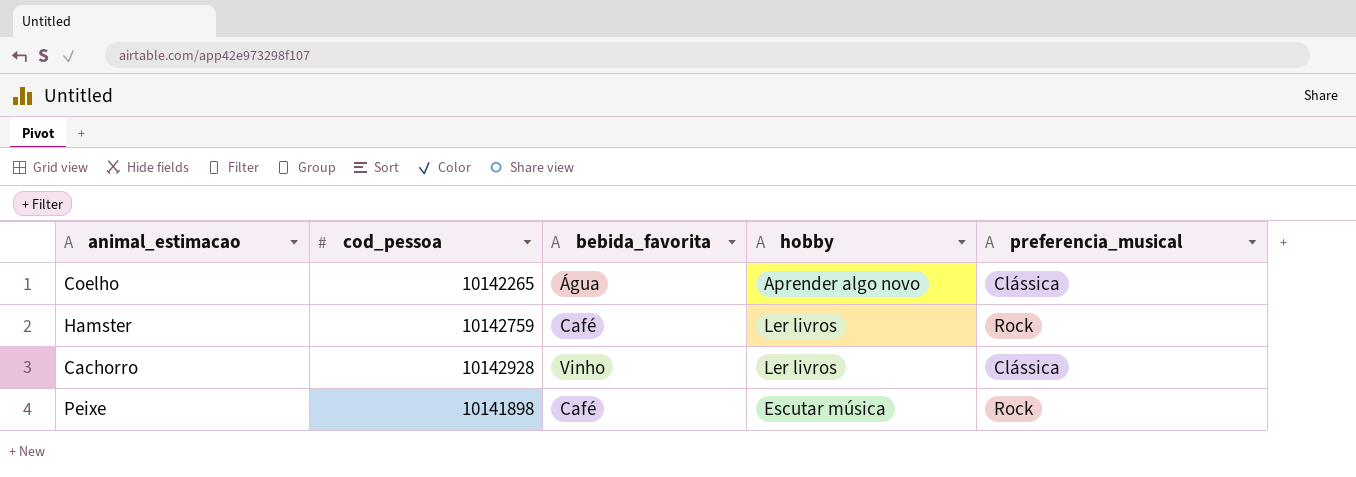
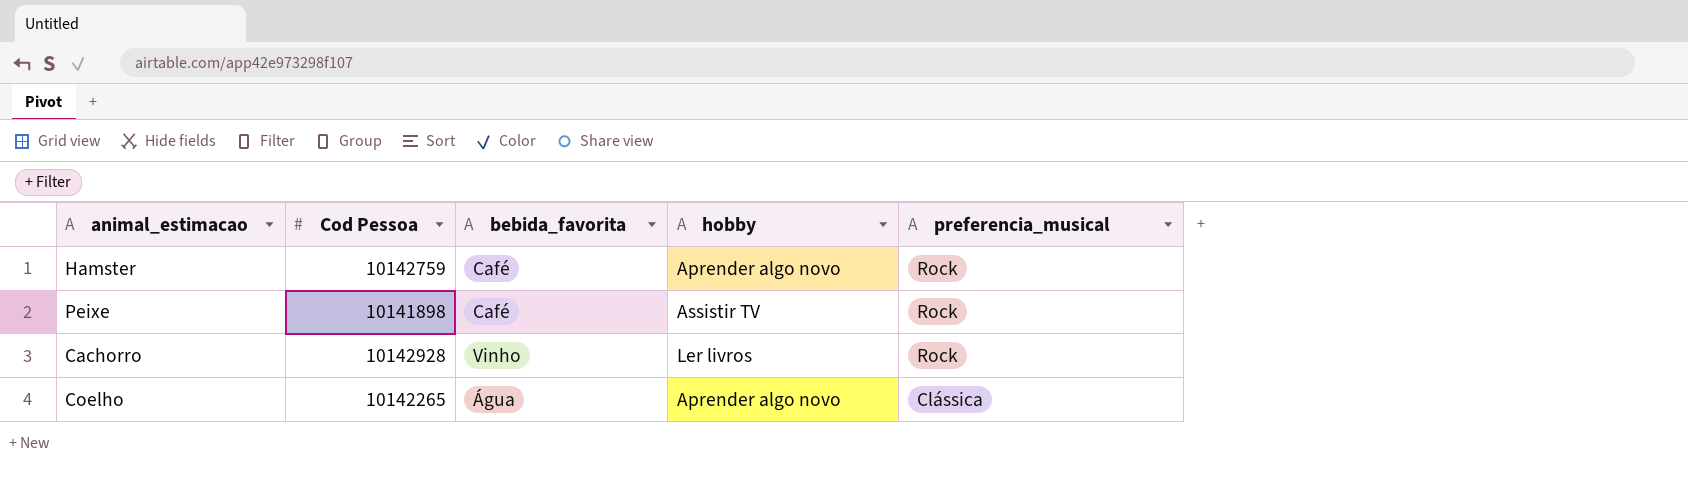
row order: none -> preferencia_musical descending
column name: cod_pessoa -> Cod Pessoa
Hamster | hobby: Ler livros -> Aprender algo novo
Peixe | hobby: Escutar música -> Assistir TV
Cachorro | preferencia_musical: Clássica -> Rock

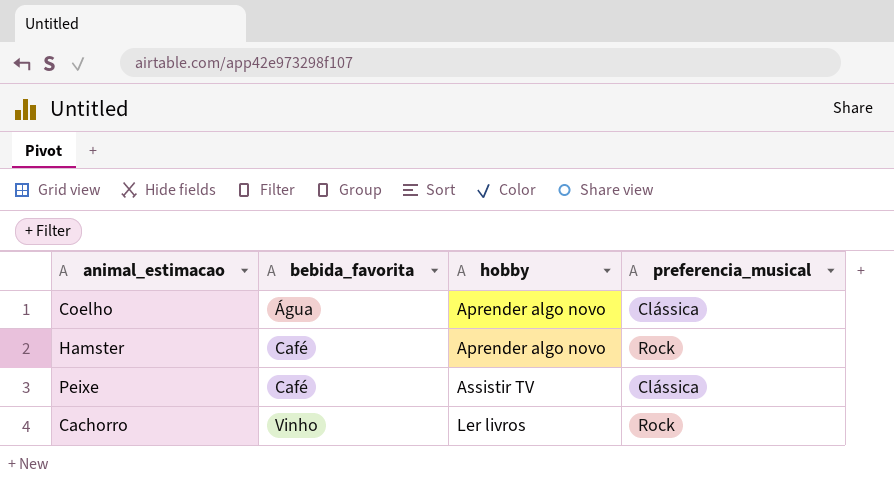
row order: preferencia_musical descending -> bebida_favorita ascending
column Cod Pessoa | position: 2 -> none
Peixe | preferencia_musical: Rock -> Clássica

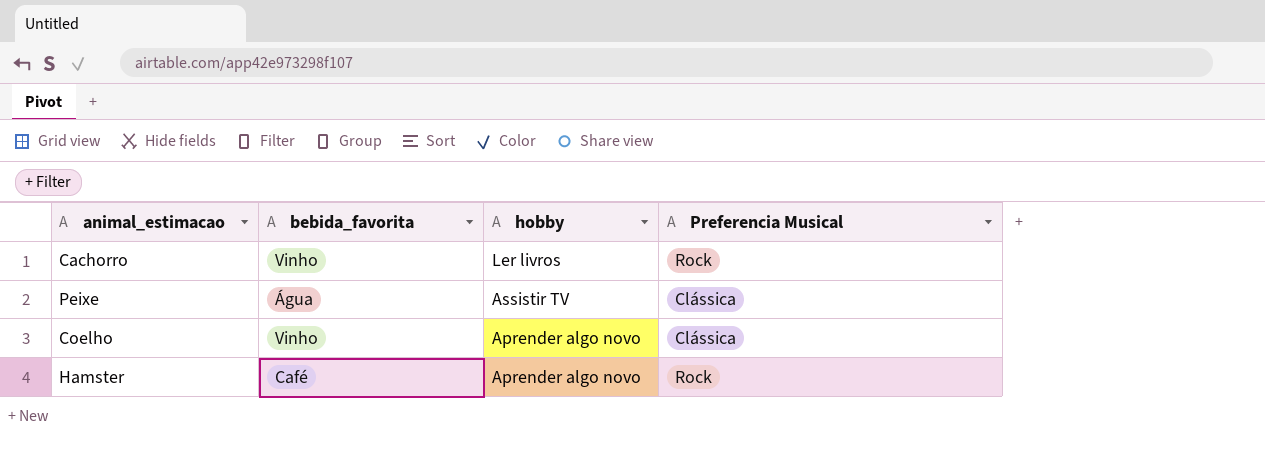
row order: bebida_favorita ascending -> hobby descending
column name: preferencia_musical -> Preferencia Musical
Peixe | bebida_favorita: Café -> Água
Coelho | bebida_favorita: Água -> Vinho

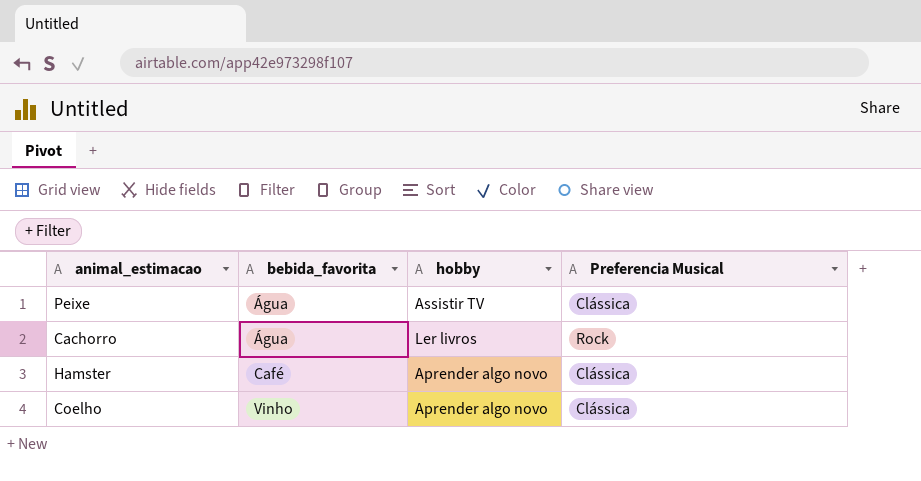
row order: hobby descending -> bebida_favorita ascending
Cachorro | bebida_favorita: Vinho -> Água
Hamster | Preferencia Musical: Rock -> Clássica

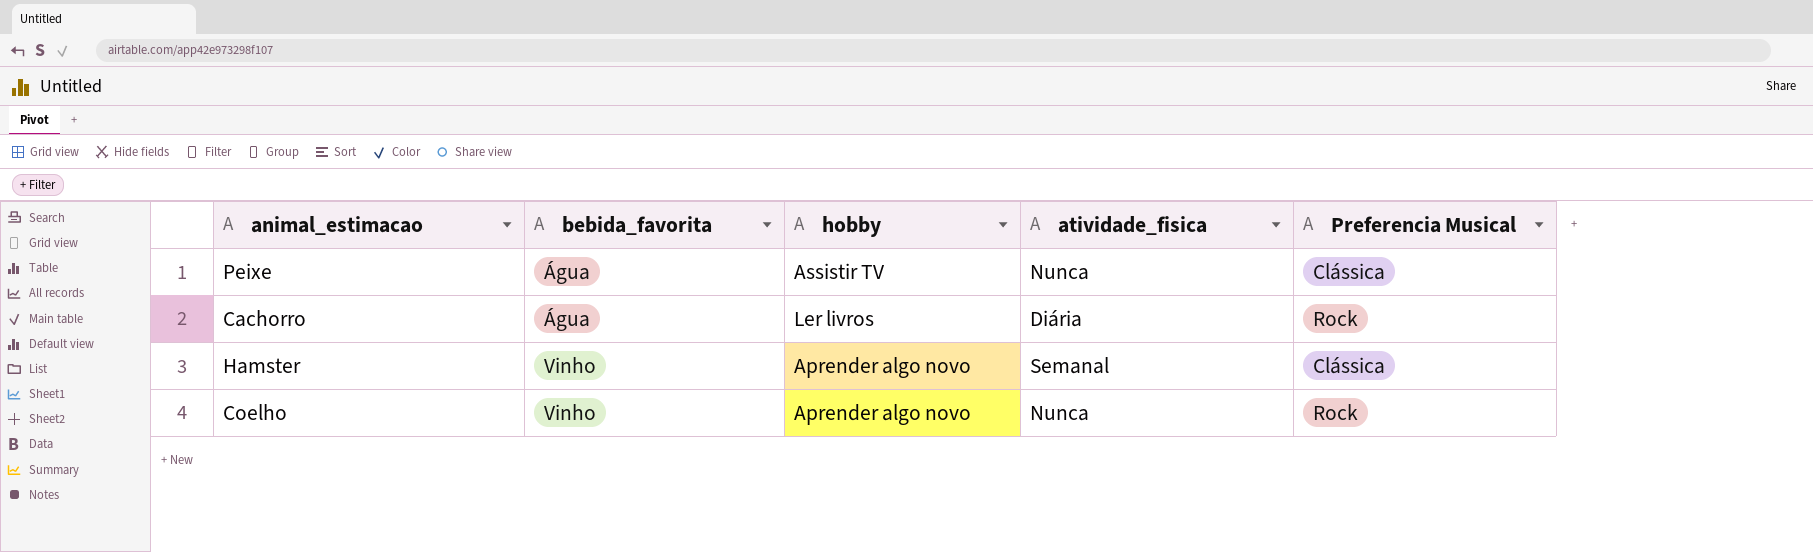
column atividade_fisica | position: none -> 4
Hamster | bebida_favorita: Café -> Vinho
Coelho | Preferencia Musical: Clássica -> Rock

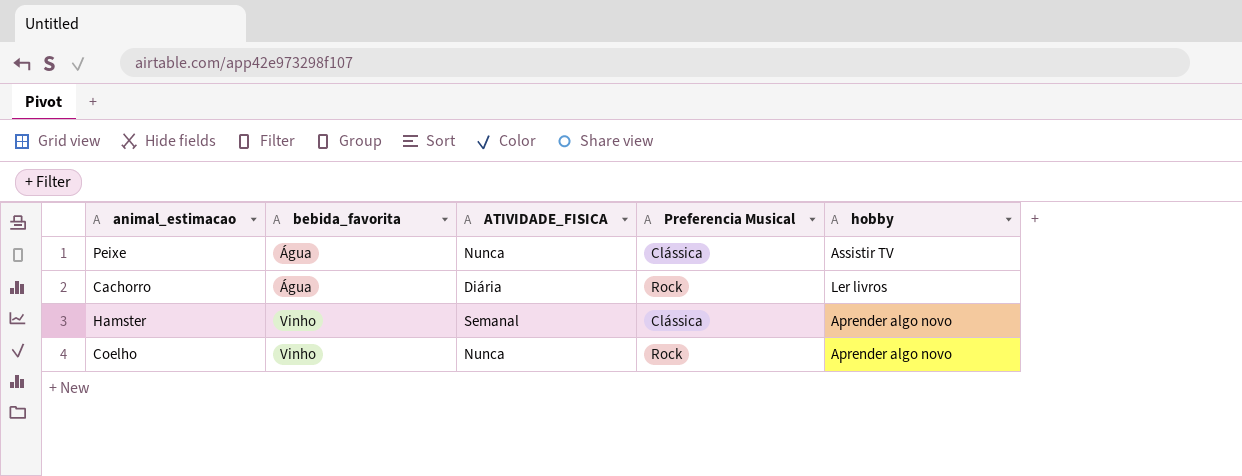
column name: atividade_fisica -> ATIVIDADE_FISICA
column hobby | position: 3 -> 5

